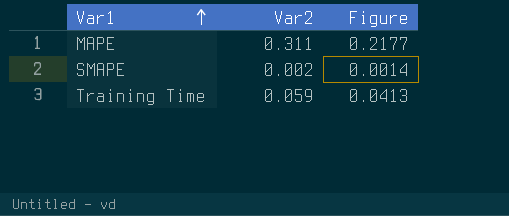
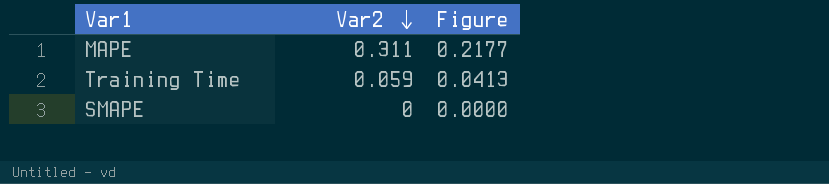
row order: Var1 ascending -> Var2 descending
SMAPE | Var2: 0.002 -> 0
SMAPE | Figure: 0.0014 -> 0.0000

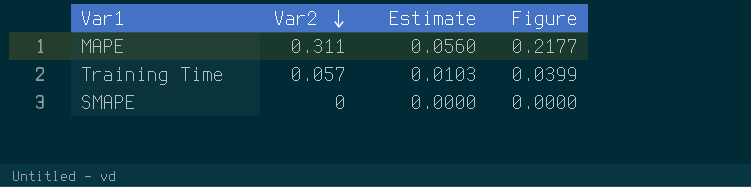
column Estimate | formula: none -> [Var2] * 0.18
Training Time | Var2: 0.059 -> 0.057
Training Time | Figure: 0.0413 -> 0.0399

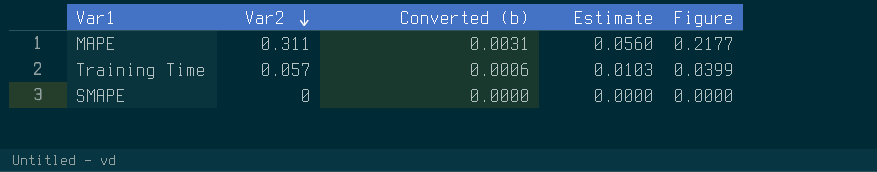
column Converted (b) | formula: none -> [Var2] * 0.01

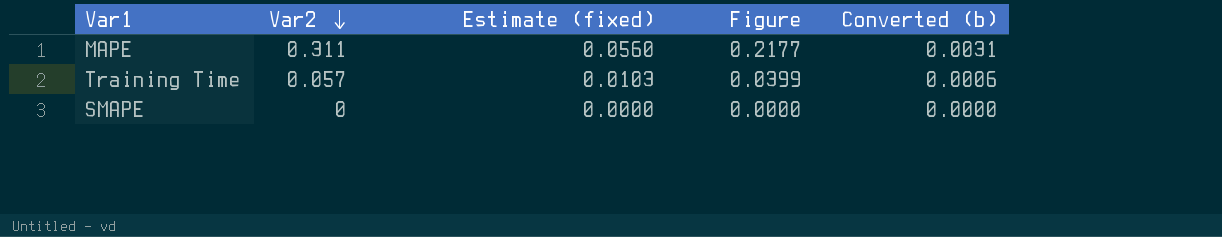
column name: Estimate -> Estimate (fixed)
column Converted (b) | position: 3 -> 5

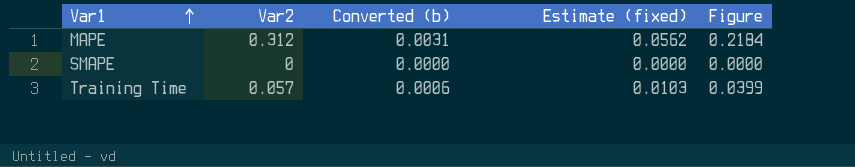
row order: Var2 descending -> Var1 ascending
column Converted (b) | position: 5 -> 3
MAPE | Var2: 0.311 -> 0.312
MAPE | Estimate (fixed): 0.0560 -> 0.0562
MAPE | Figure: 0.2177 -> 0.2184

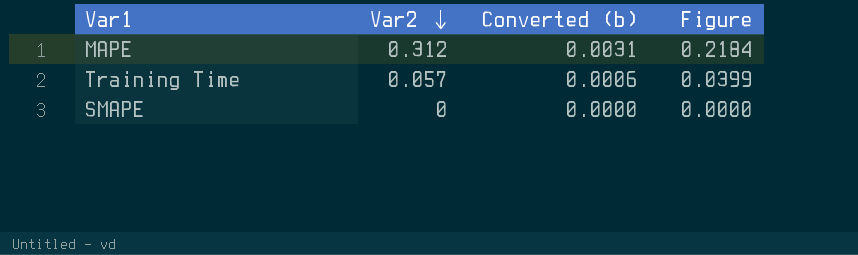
row order: Var1 ascending -> Var2 descending
column Estimate (fixed) | formula: [Var2] * 0.18 -> none

